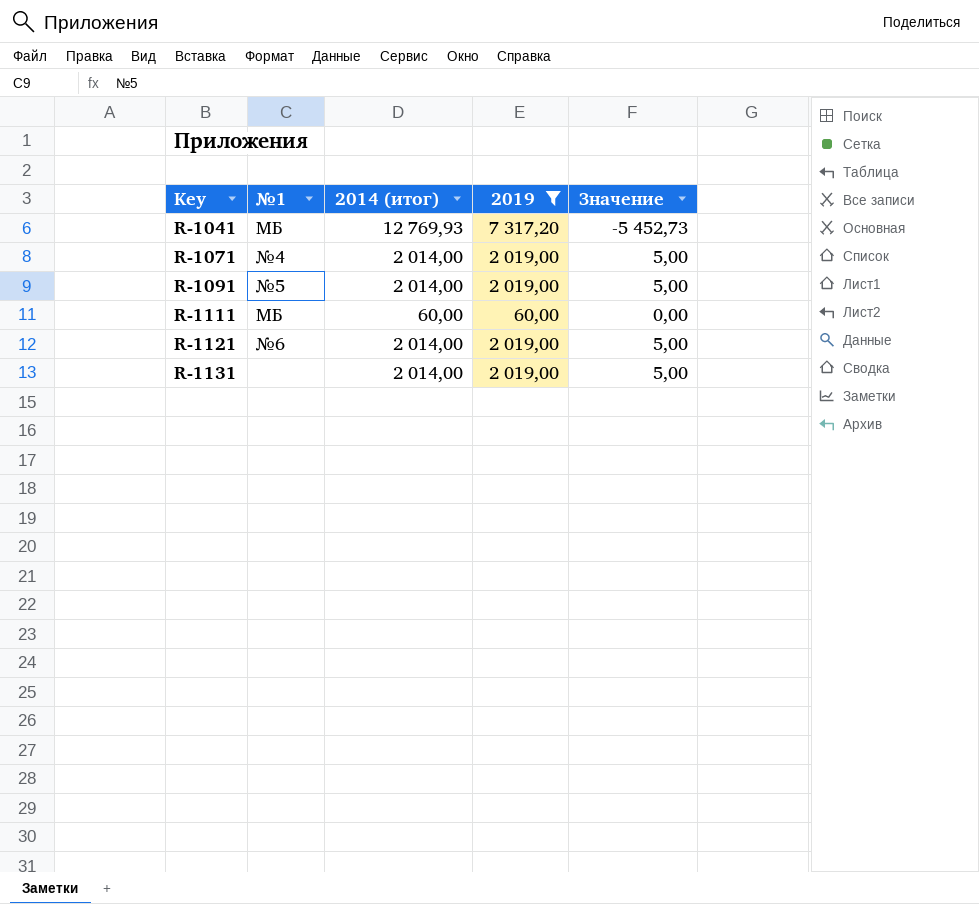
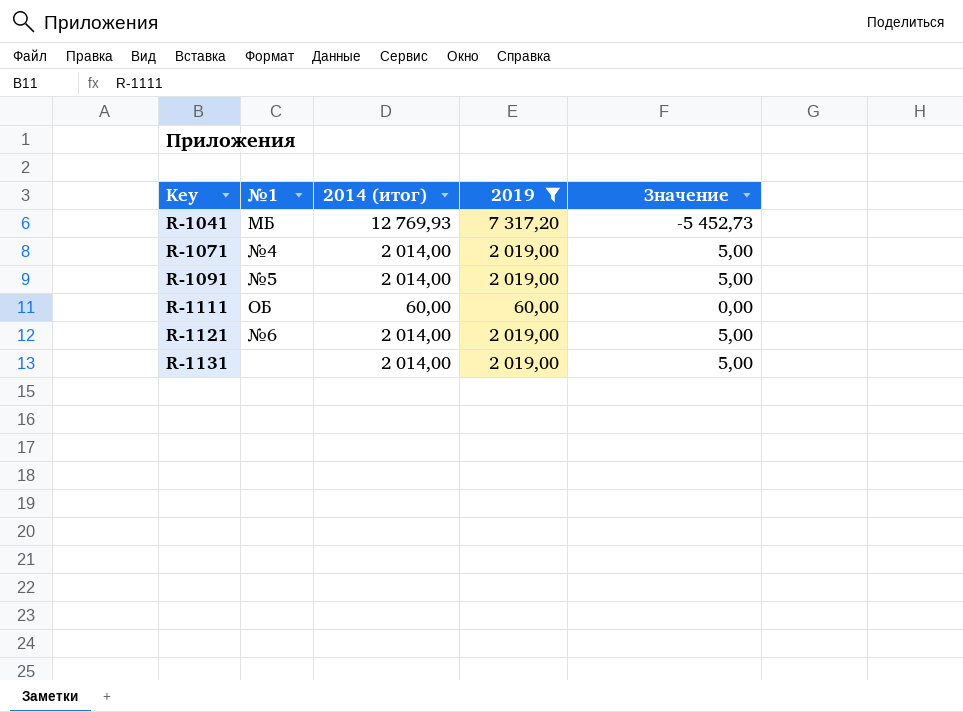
R-1111 | №1: МБ -> ОБ

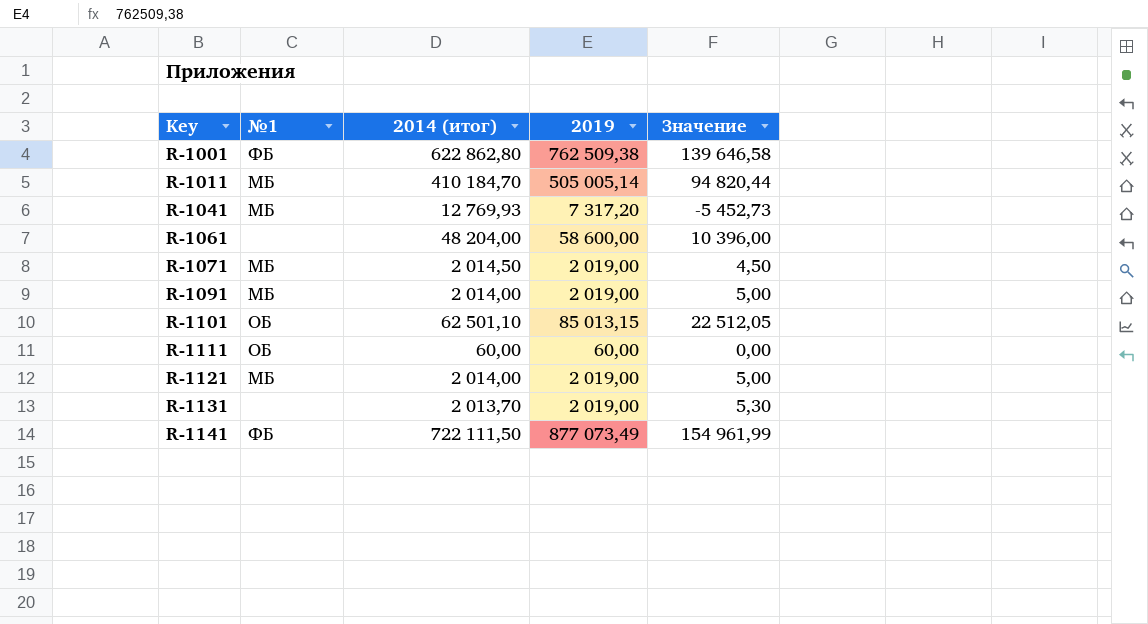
filter: 2019 <= 7 317,20 -> none
R-1071 | №1: №4 -> МБ
R-1071 | 2014 (итог): 2 014,00 -> 2 014,50
R-1071 | Значение: 5,00 -> 4,50
R-1091 | №1: №5 -> МБ
R-1121 | №1: №6 -> МБ
R-1131 | 2014 (итог): 2 014,00 -> 2 013,70
R-1131 | Значение: 5,00 -> 5,30

